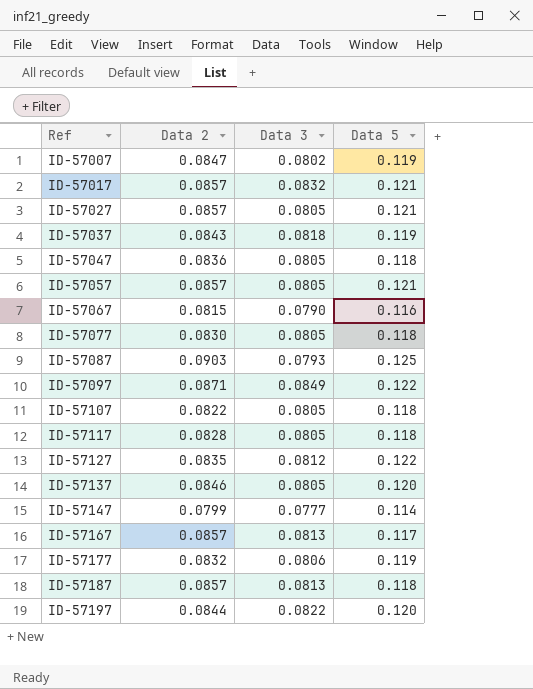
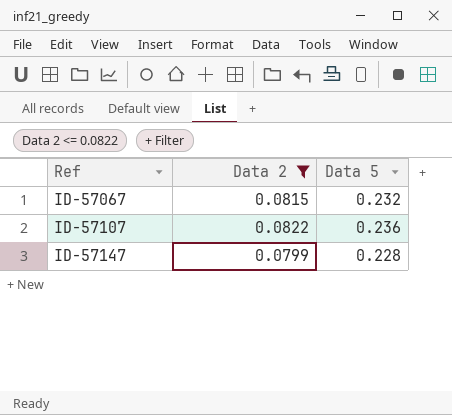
filter: none -> Data 2 <= 0.0822
column Data 3 | position: 3 -> none
ID-57067 | Data 5: 0.116 -> 0.232
ID-57107 | Data 5: 0.118 -> 0.236
ID-57147 | Data 5: 0.114 -> 0.228

